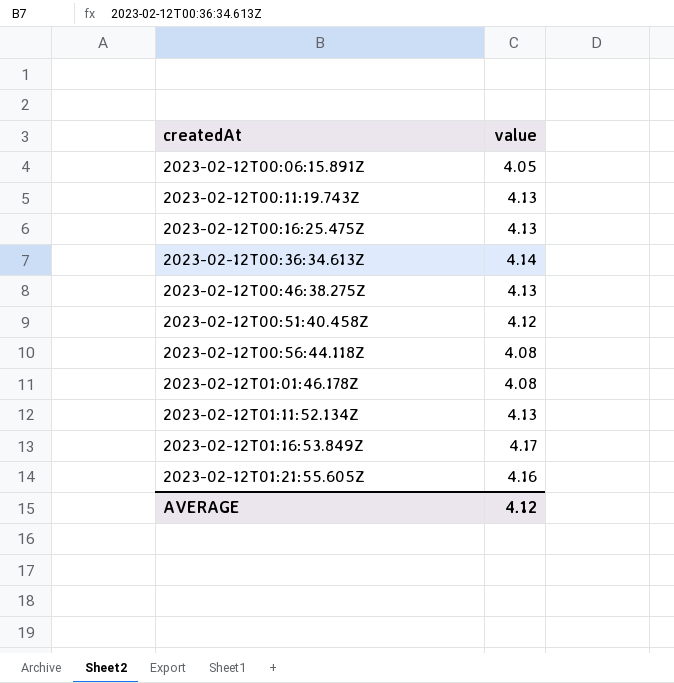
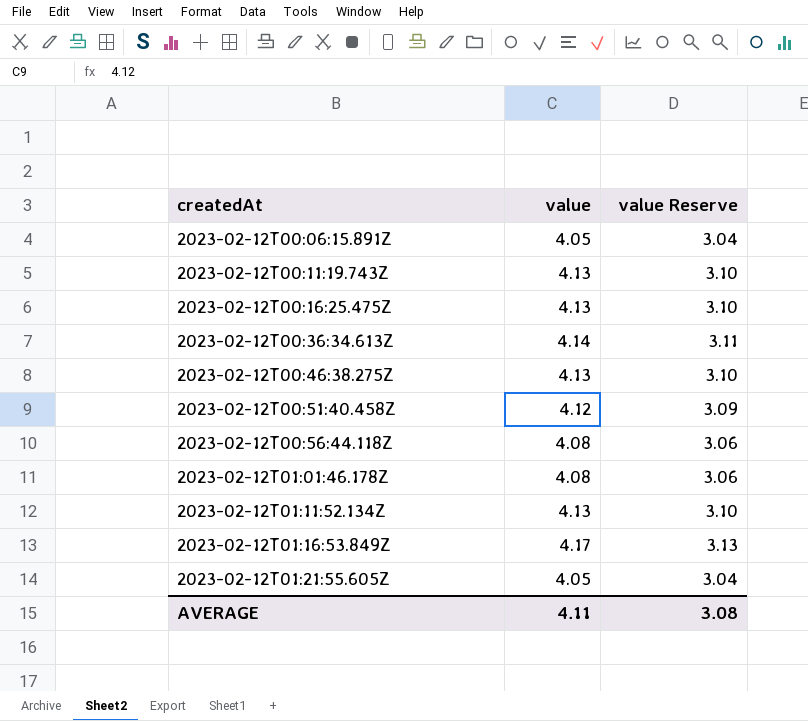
column value Reserve | formula: none -> [value] * 0.75
2023-02-12T01:21:55.605Z | value: 4.16 -> 4.05
AVERAGE | value: 4.12 -> 4.11

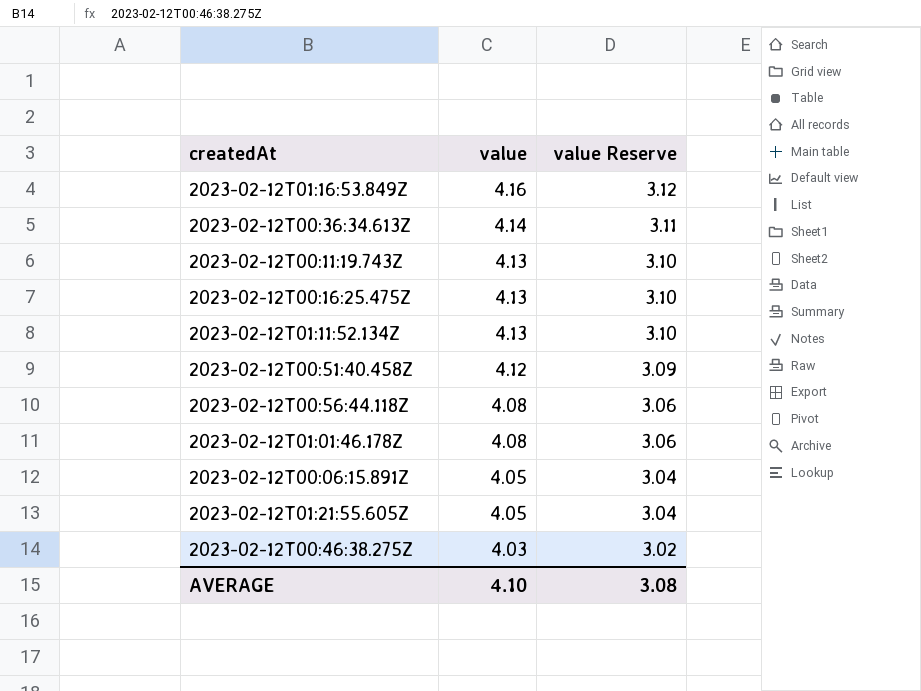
row order: createdAt ascending -> value descending
2023-02-12T01:16:53.849Z | value: 4.17 -> 4.16
2023-02-12T01:16:53.849Z | value Reserve: 3.13 -> 3.12
2023-02-12T00:46:38.275Z | value: 4.13 -> 4.03
2023-02-12T00:46:38.275Z | value Reserve: 3.10 -> 3.02
AVERAGE | value: 4.11 -> 4.10

